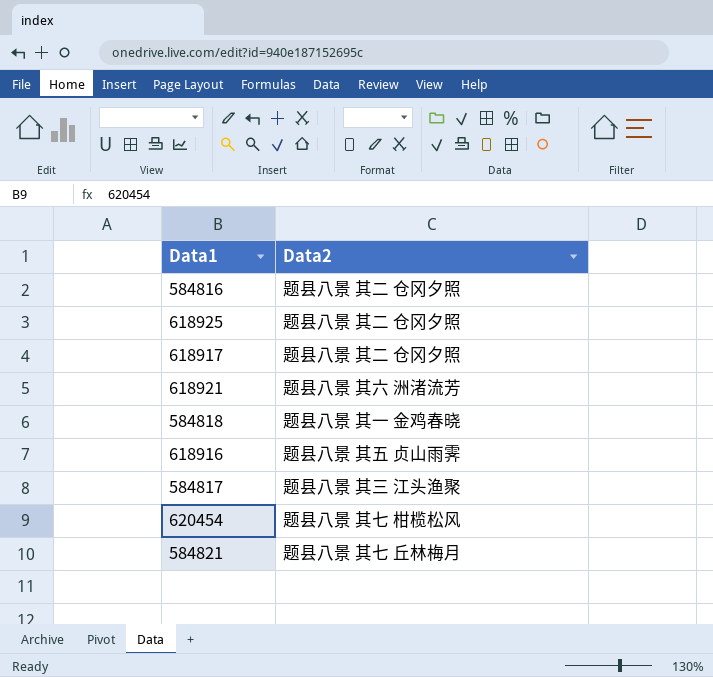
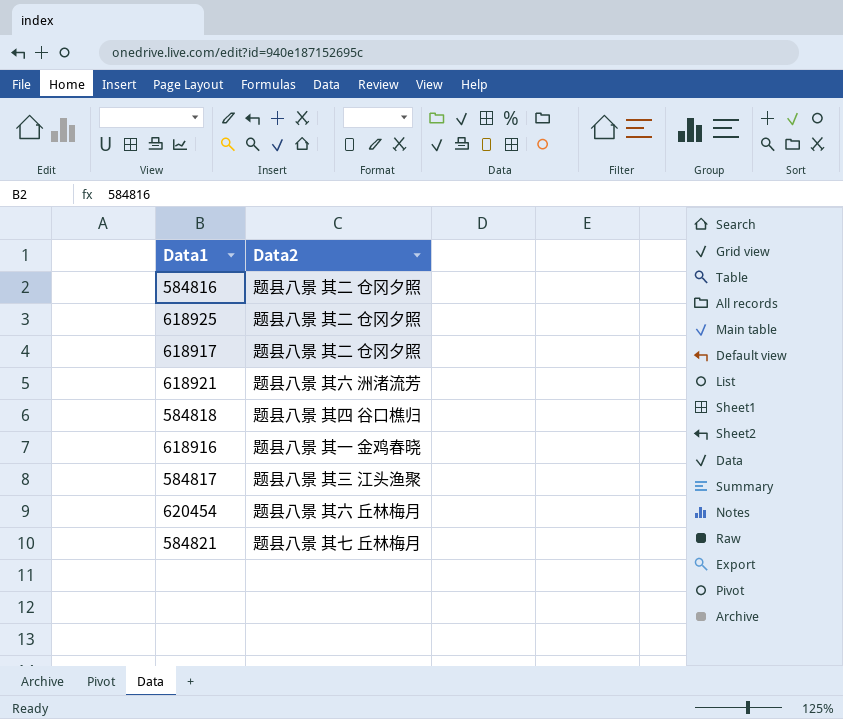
584818 | Data2: 题县八景 其一 金鸡春晓 -> 题县八景 其四 谷口樵归
618916 | Data2: 题县八景 其五 贞山雨霁 -> 题县八景 其一 金鸡春晓
620454 | Data2: 题县八景 其七 柑榄松风 -> 题县八景 其六 丘林梅月

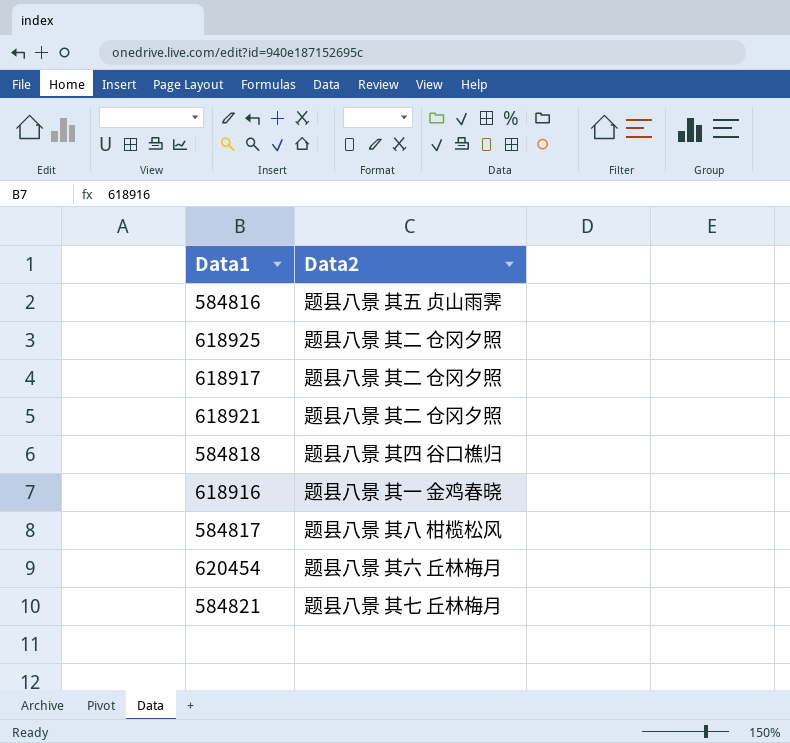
584816 | Data2: 题县八景 其二 仓冈夕照 -> 题县八景 其五 贞山雨霁
618921 | Data2: 题县八景 其六 洲渚流芳 -> 题县八景 其二 仓冈夕照
584817 | Data2: 题县八景 其三 江头渔聚 -> 题县八景 其八 柑榄松风

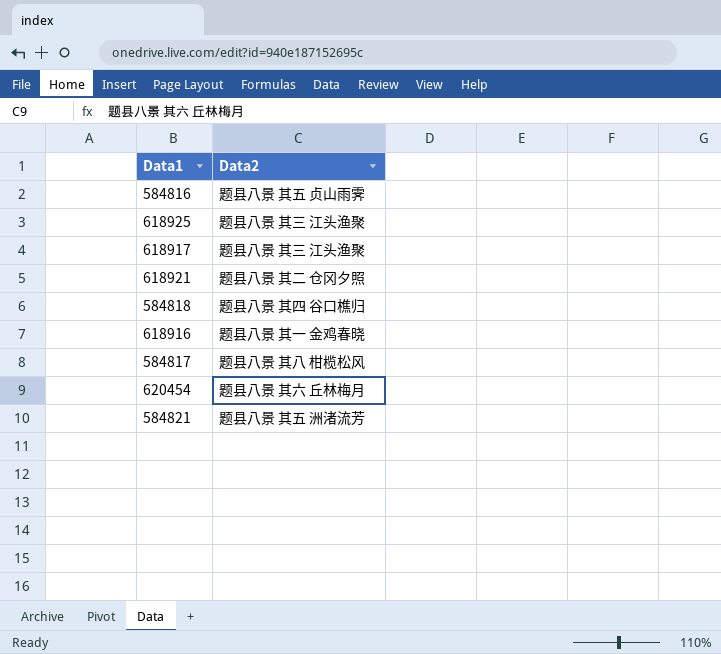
618925 | Data2: 题县八景 其二 仓冈夕照 -> 题县八景 其三 江头渔聚
618917 | Data2: 题县八景 其二 仓冈夕照 -> 题县八景 其三 江头渔聚
584821 | Data2: 题县八景 其七 丘林梅月 -> 题县八景 其五 洲渚流芳

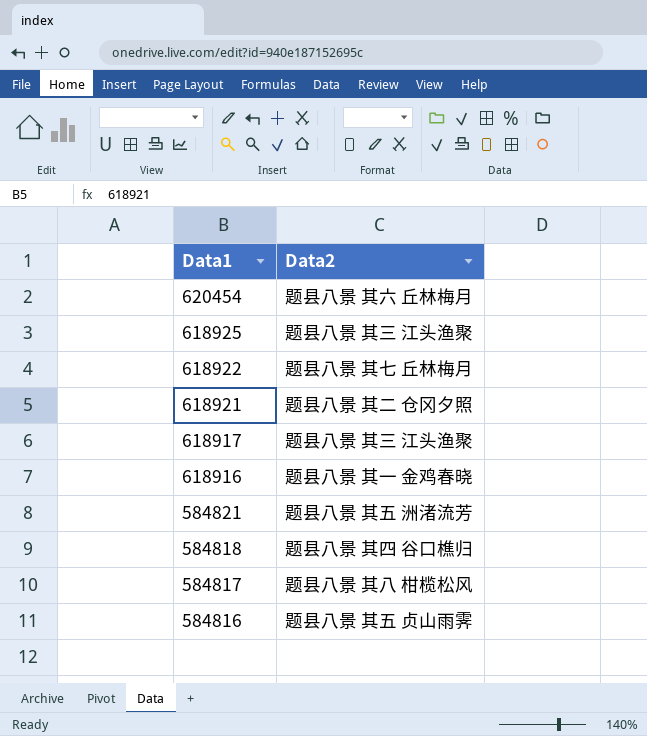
row order: none -> Data1 descending
row 618922: none -> 题县八景 其七 丘林梅月

